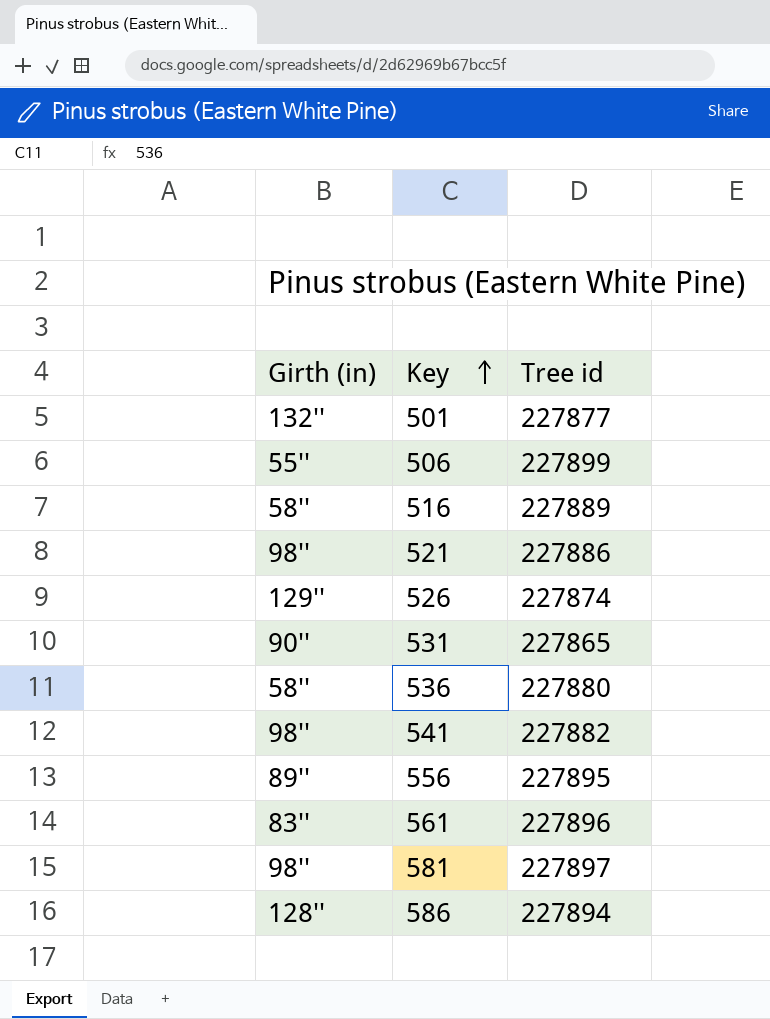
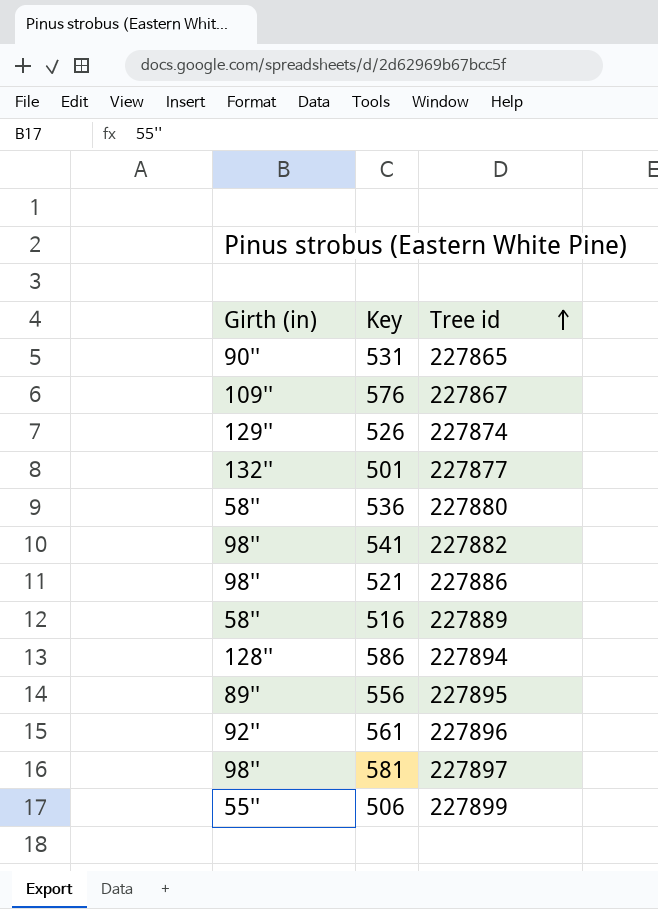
row order: Key ascending -> Tree id ascending
row 576: none -> 109'' | 227867
561 | Girth (in): 83'' -> 92''

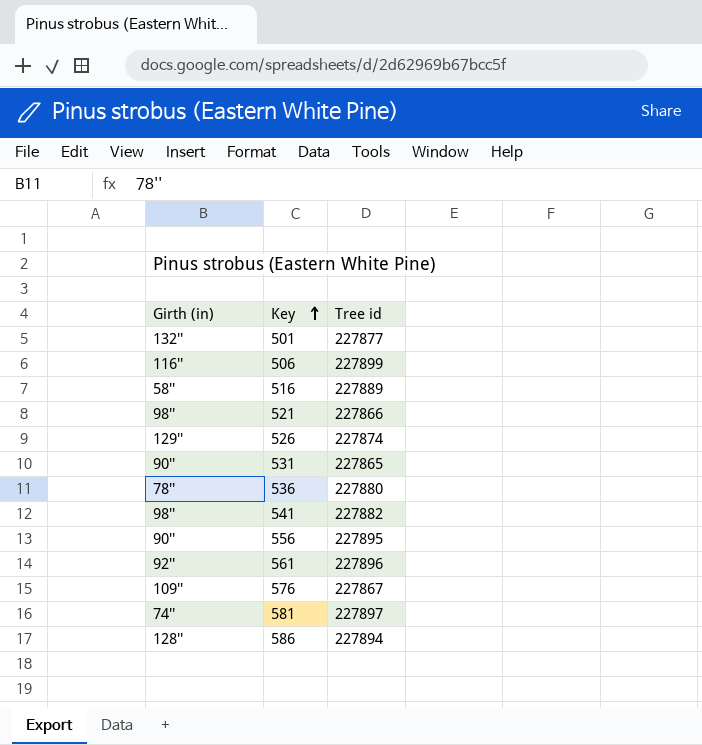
row order: Tree id ascending -> Key ascending
506 | Girth (in): 55'' -> 116''
521 | Tree id: 227886 -> 227866
536 | Girth (in): 58'' -> 78''
556 | Girth (in): 89'' -> 90''
581 | Girth (in): 98'' -> 74''

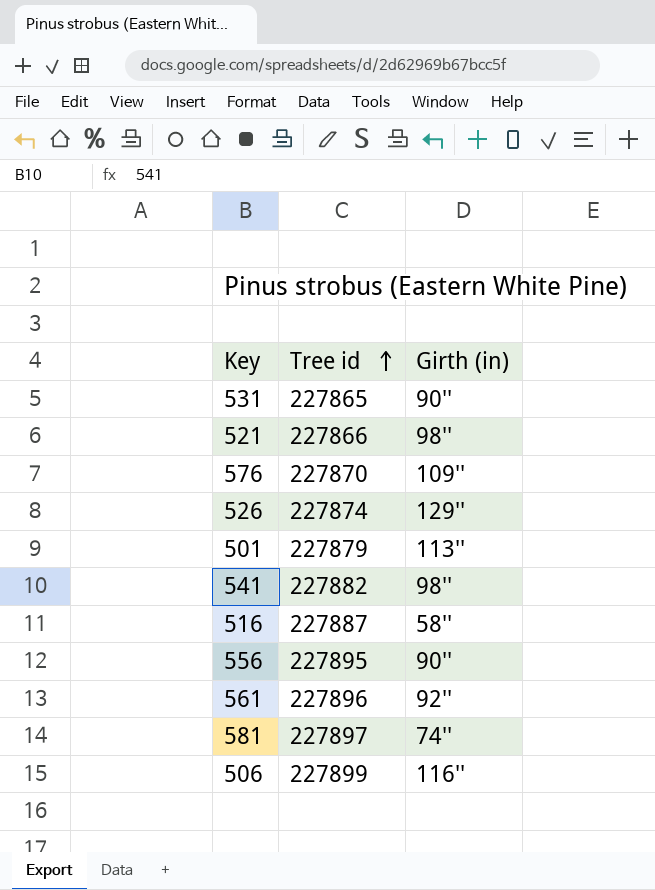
row order: Key ascending -> Tree id ascending
column Girth (in) | position: 1 -> 3
row 536: 78'' | 227880 -> none
row 586: 128'' | 227894 -> none
576 | Tree id: 227867 -> 227870
501 | Tree id: 227877 -> 227879
501 | Girth (in): 132'' -> 113''
516 | Tree id: 227889 -> 227887

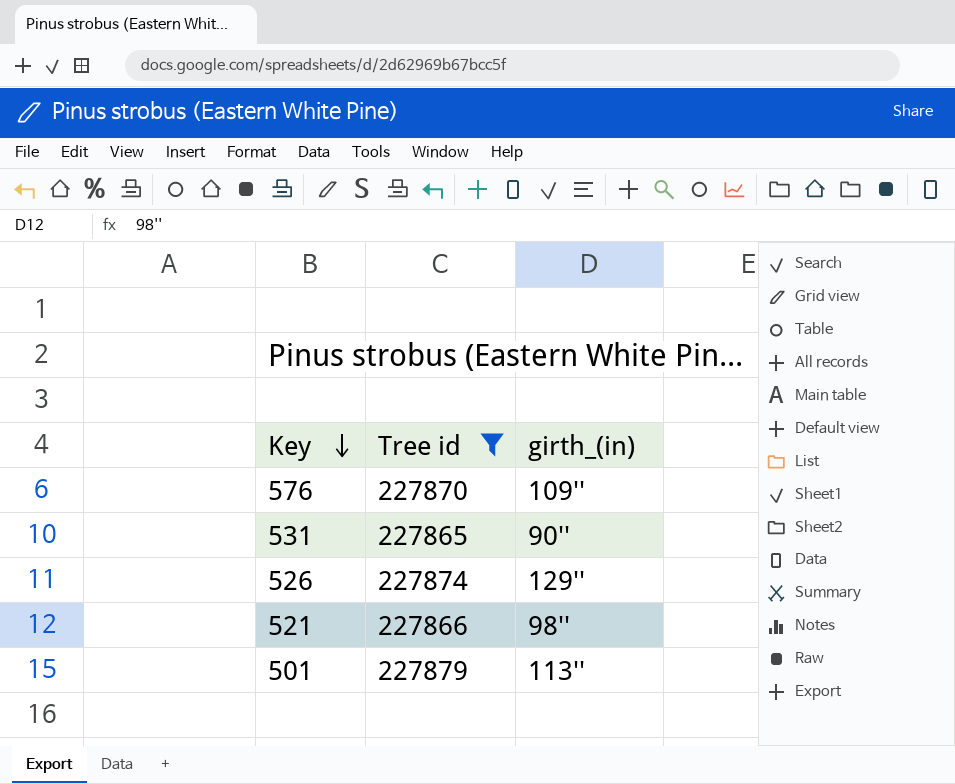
filter: none -> Tree id <= 227879
row order: Tree id ascending -> Key descending
column name: Girth (in) -> girth_(in)

